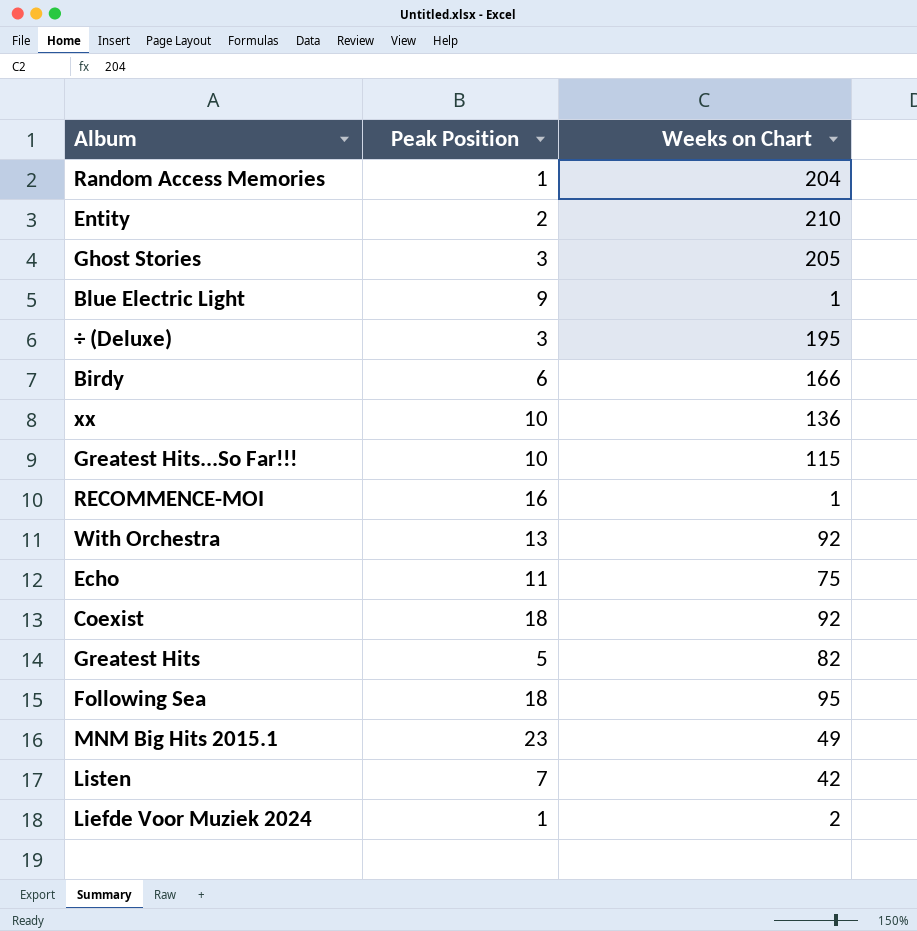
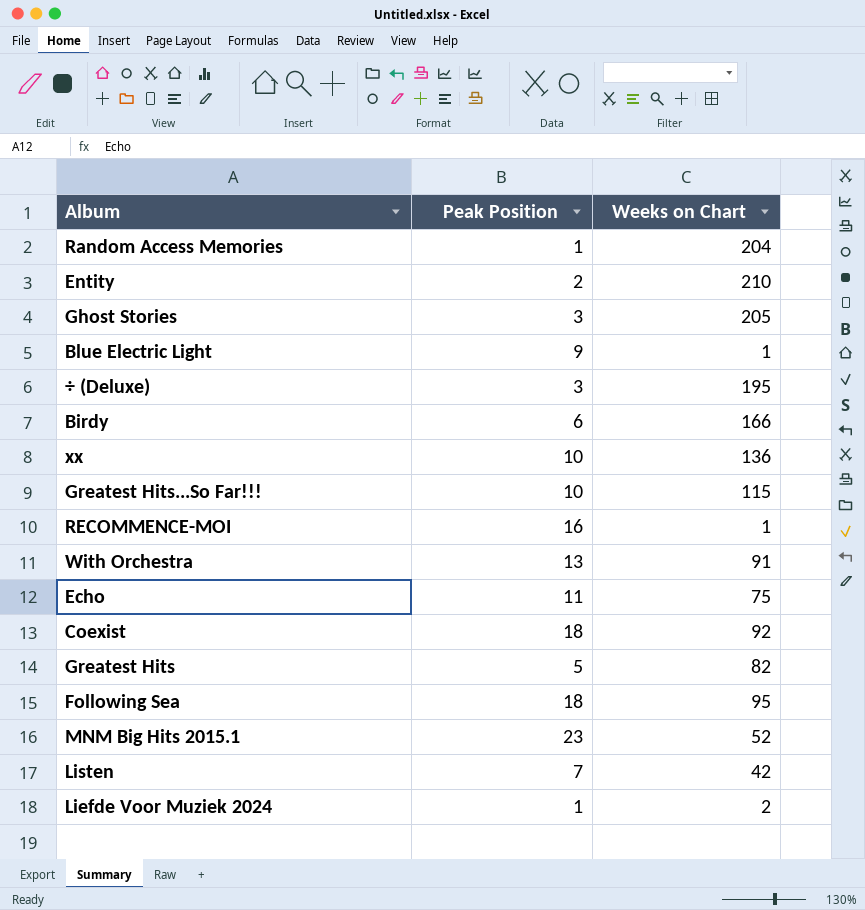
With Orchestra | Weeks on Chart: 92 -> 91
MNM Big Hits 2015.1 | Weeks on Chart: 49 -> 52

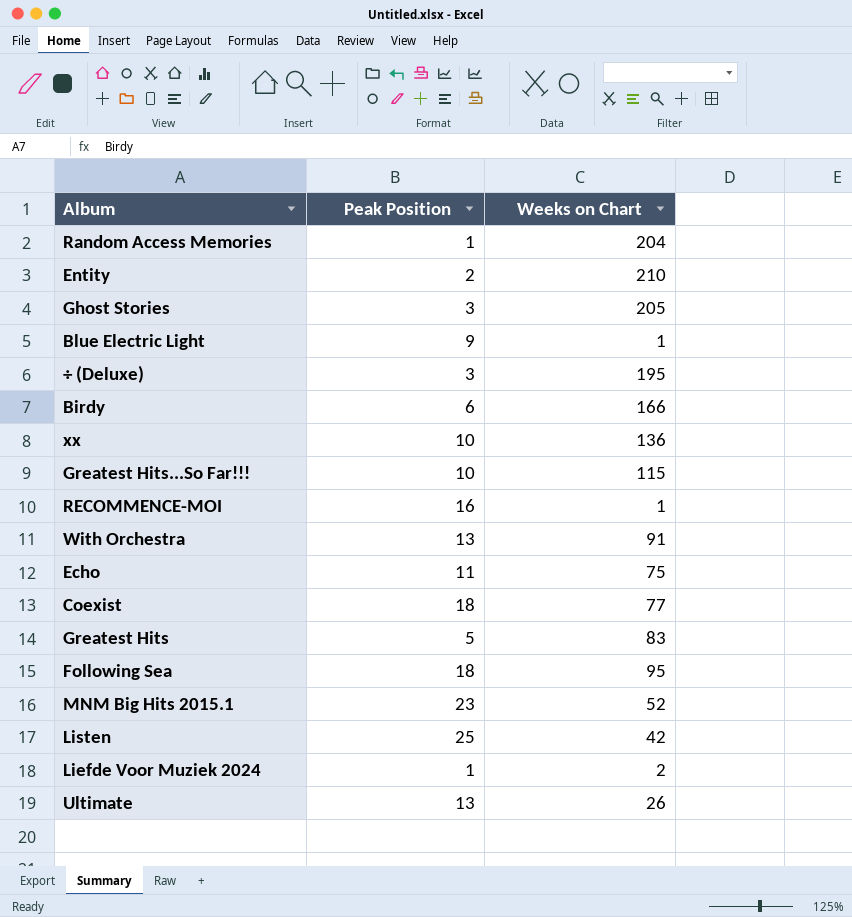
Coexist | Weeks on Chart: 92 -> 77
Greatest Hits | Weeks on Chart: 82 -> 83
Listen | Peak Position: 7 -> 25
row Ultimate: none -> 13 | 26

